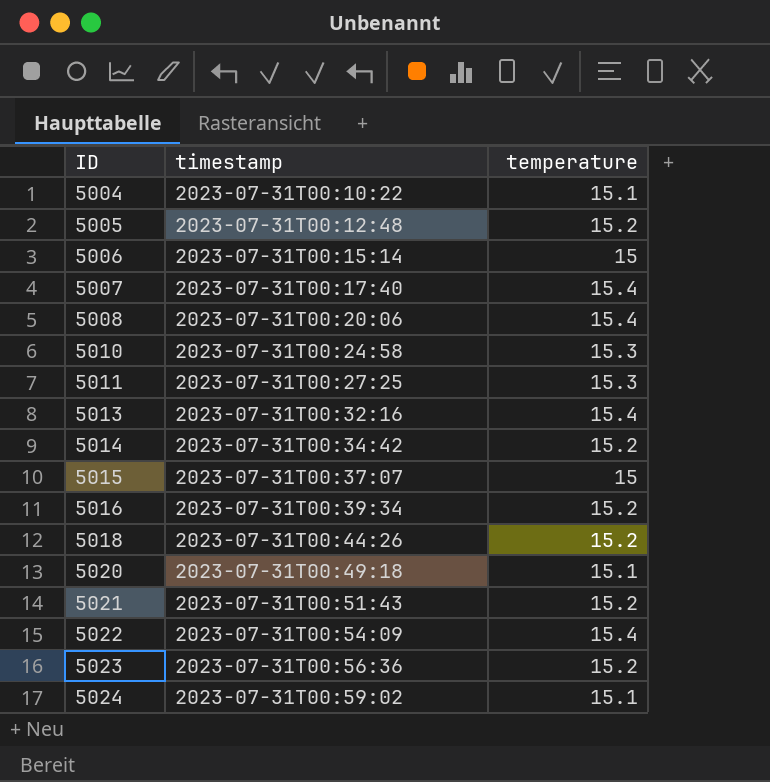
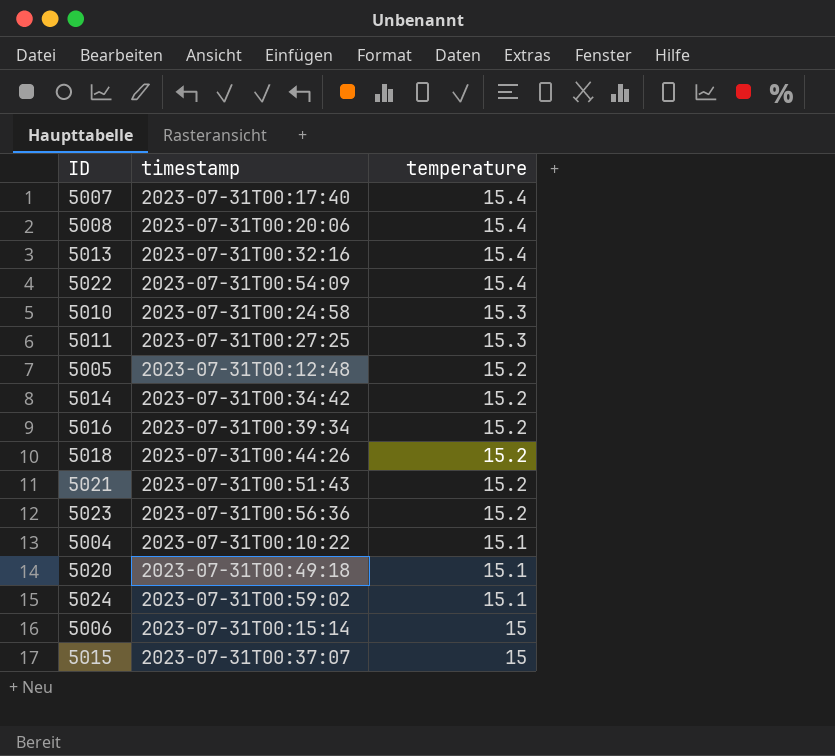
row order: ID ascending -> temperature descending

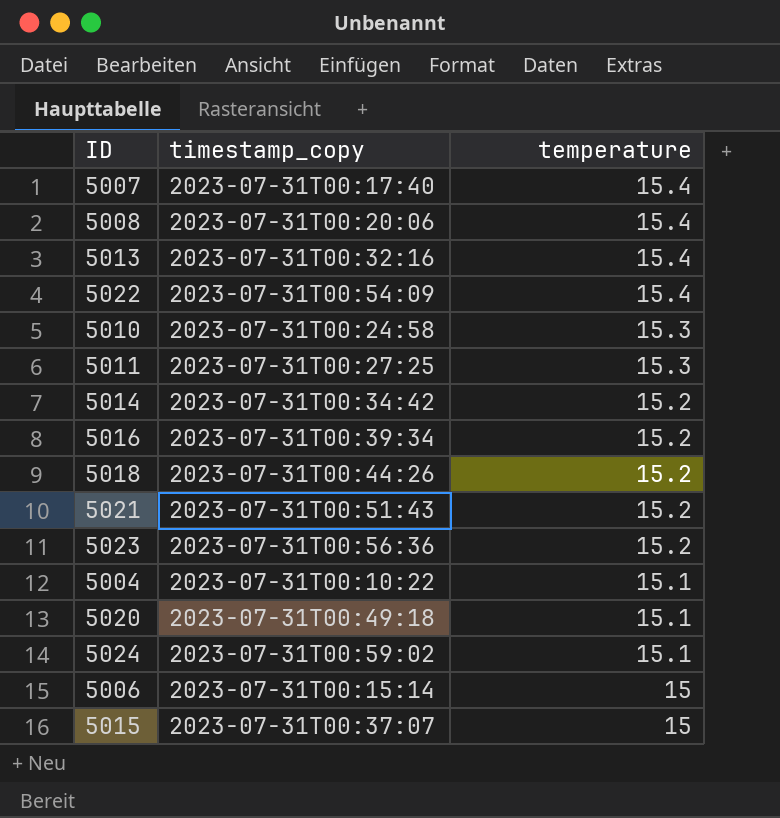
column name: timestamp -> timestamp_copy
row 5005: 2023-07-31T00:12:48 | 15.2 -> none

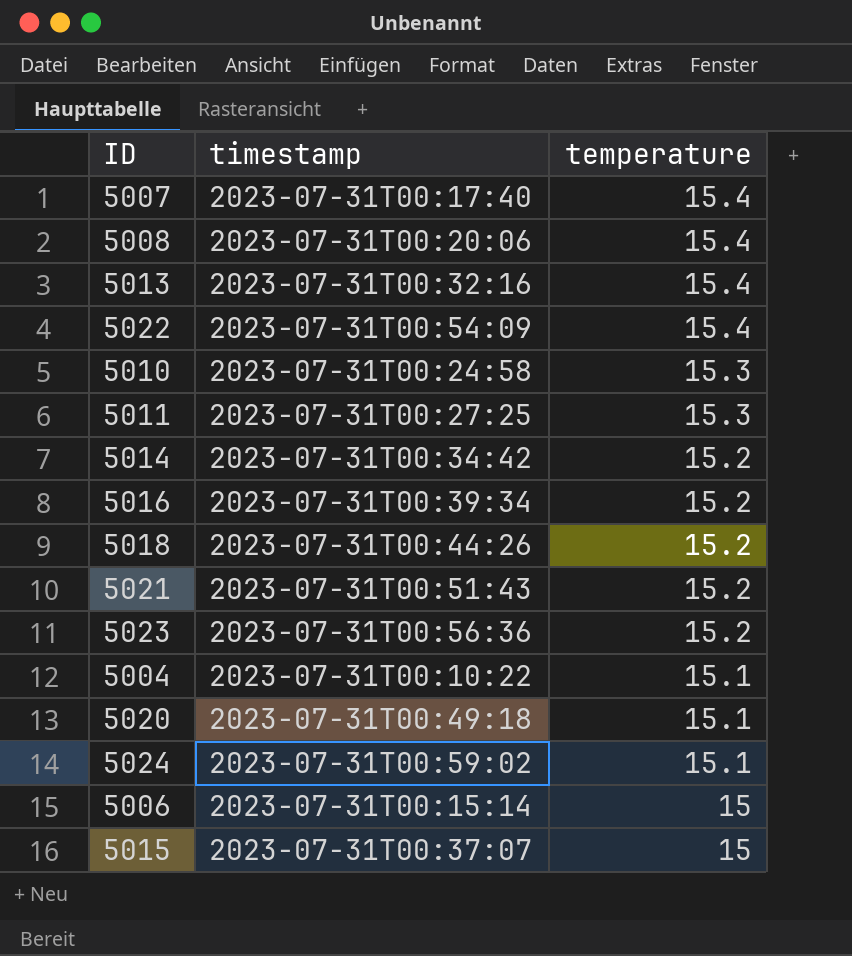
column name: timestamp_copy -> timestamp

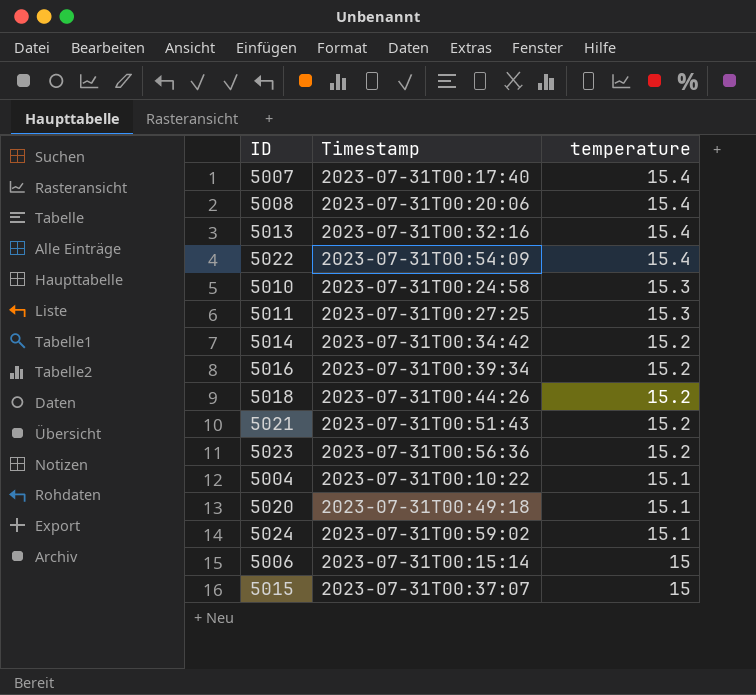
column name: timestamp -> Timestamp

